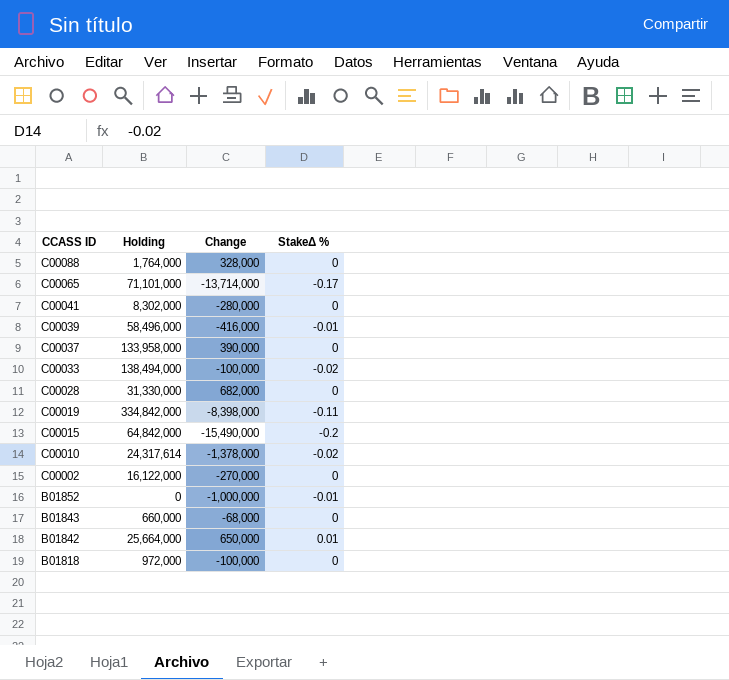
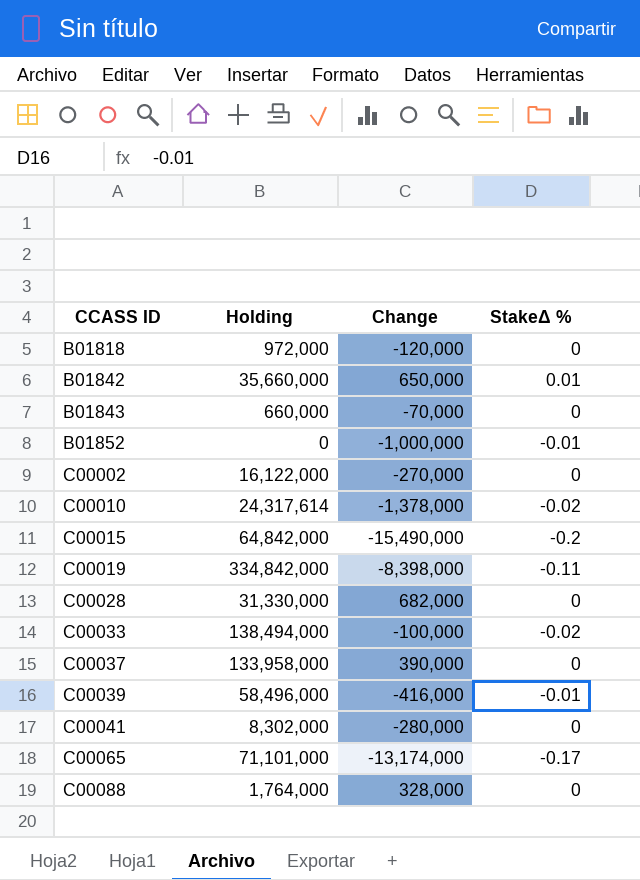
row order: CCASS ID descending -> CCASS ID ascending
B01818 | Change: -100,000 -> -120,000
B01842 | Holding: 25,664,000 -> 35,660,000
B01843 | Change: -68,000 -> -70,000
C00065 | Change: -13,714,000 -> -13,174,000

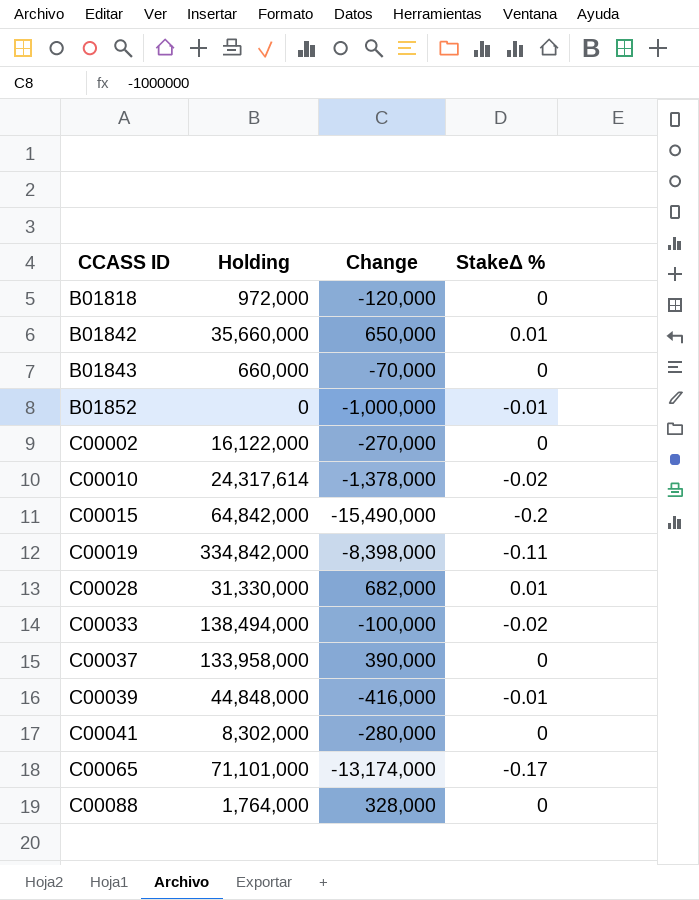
C00028 | StakeΔ %: 0 -> 0.01
C00039 | Holding: 58,496,000 -> 44,848,000

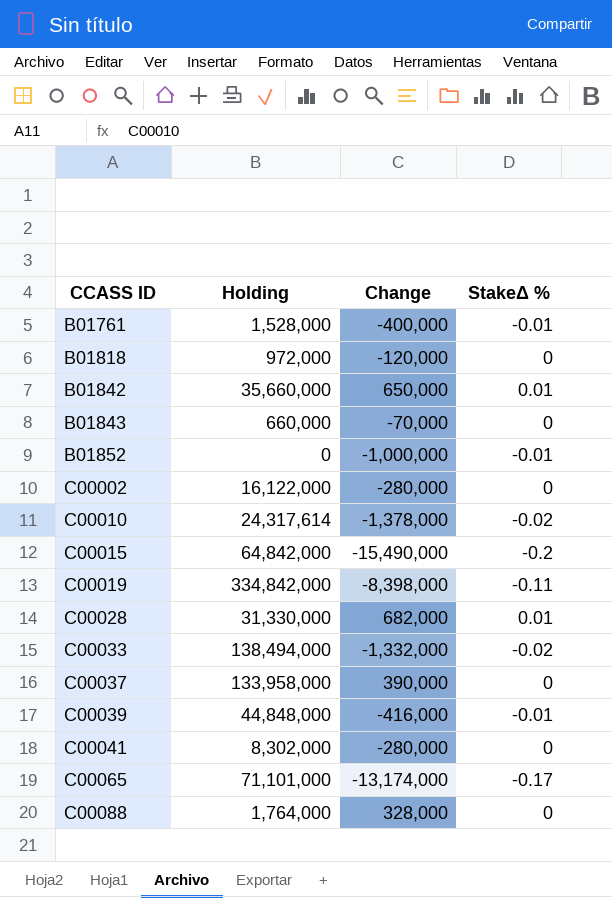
row B01761: none -> 1,528,000 | -400,000 | -0.01
C00002 | Change: -270,000 -> -280,000
C00033 | Change: -100,000 -> -1,332,000

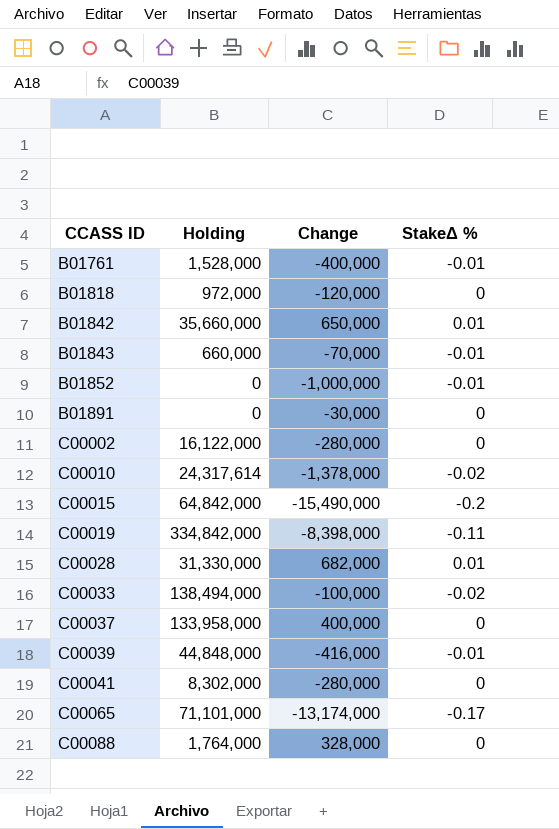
B01843 | StakeΔ %: 0 -> -0.01
row B01891: none -> 0 | -30,000 | 0
C00033 | Change: -1,332,000 -> -100,000
C00037 | Change: 390,000 -> 400,000

